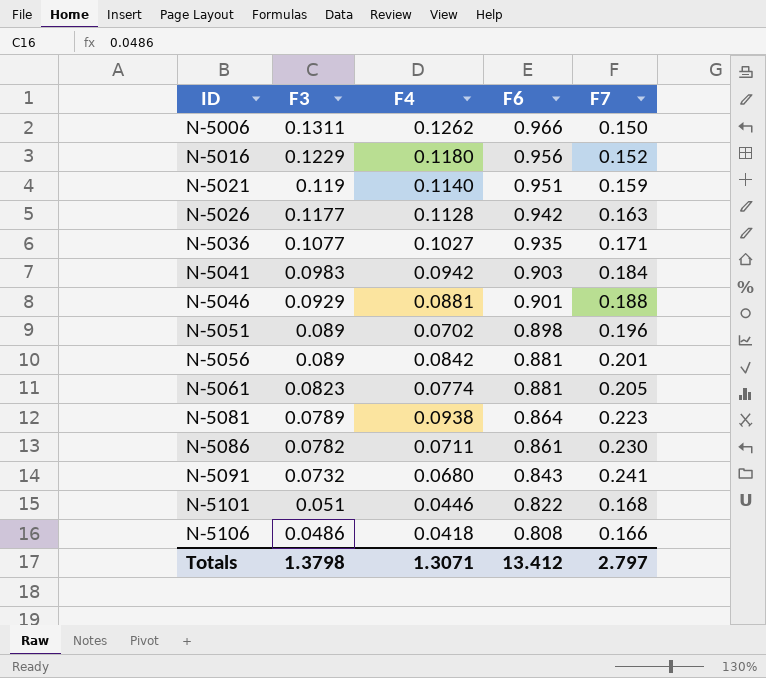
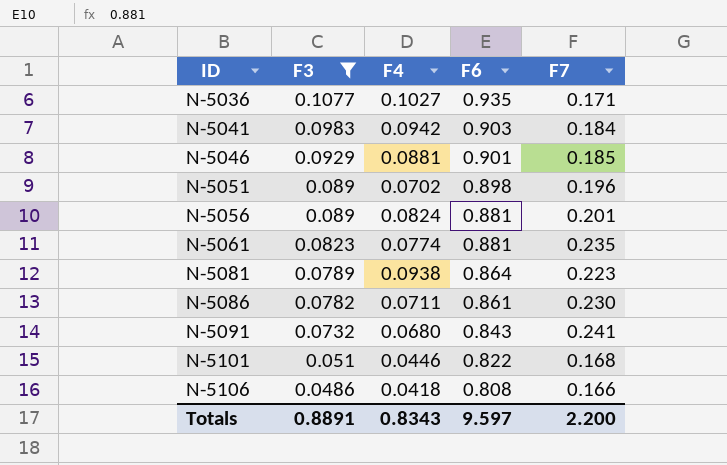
filter: none -> F3 <= 0.1077
N-5046 | F7: 0.188 -> 0.185
N-5056 | F4: 0.0842 -> 0.0824
N-5061 | F7: 0.205 -> 0.235
Totals | F3: 1.3798 -> 0.8891
Totals | F4: 1.3071 -> 0.8343
Totals | F6: 13.412 -> 9.597
Totals | F7: 2.797 -> 2.200

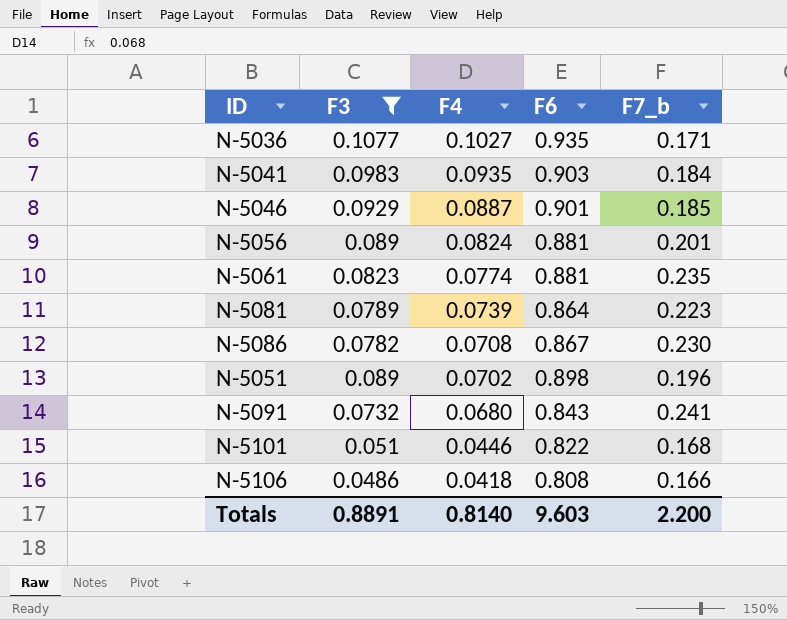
row order: ID ascending -> F4 descending
column name: F7 -> F7_b
N-5041 | F4: 0.0942 -> 0.0935
N-5046 | F4: 0.0881 -> 0.0887
N-5081 | F4: 0.0938 -> 0.0739
N-5086 | F4: 0.0711 -> 0.0708
N-5086 | F6: 0.861 -> 0.867
Totals | F4: 0.8343 -> 0.8140
Totals | F6: 9.597 -> 9.603

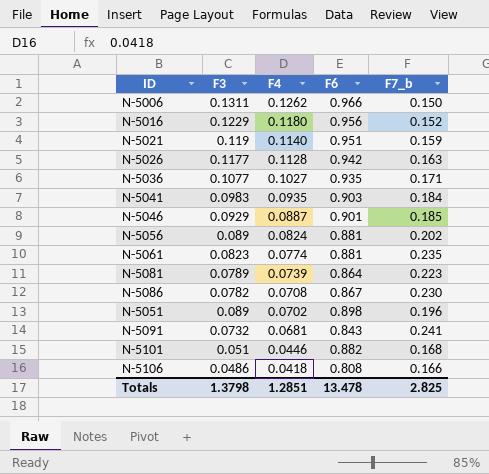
filter: F3 <= 0.1077 -> none
N-5056 | F7_b: 0.201 -> 0.202
N-5091 | F4: 0.0680 -> 0.0681
N-5101 | F6: 0.822 -> 0.882
Totals | F3: 0.8891 -> 1.3798
Totals | F4: 0.8140 -> 1.2851
Totals | F6: 9.603 -> 13.478
Totals | F7_b: 2.200 -> 2.825

